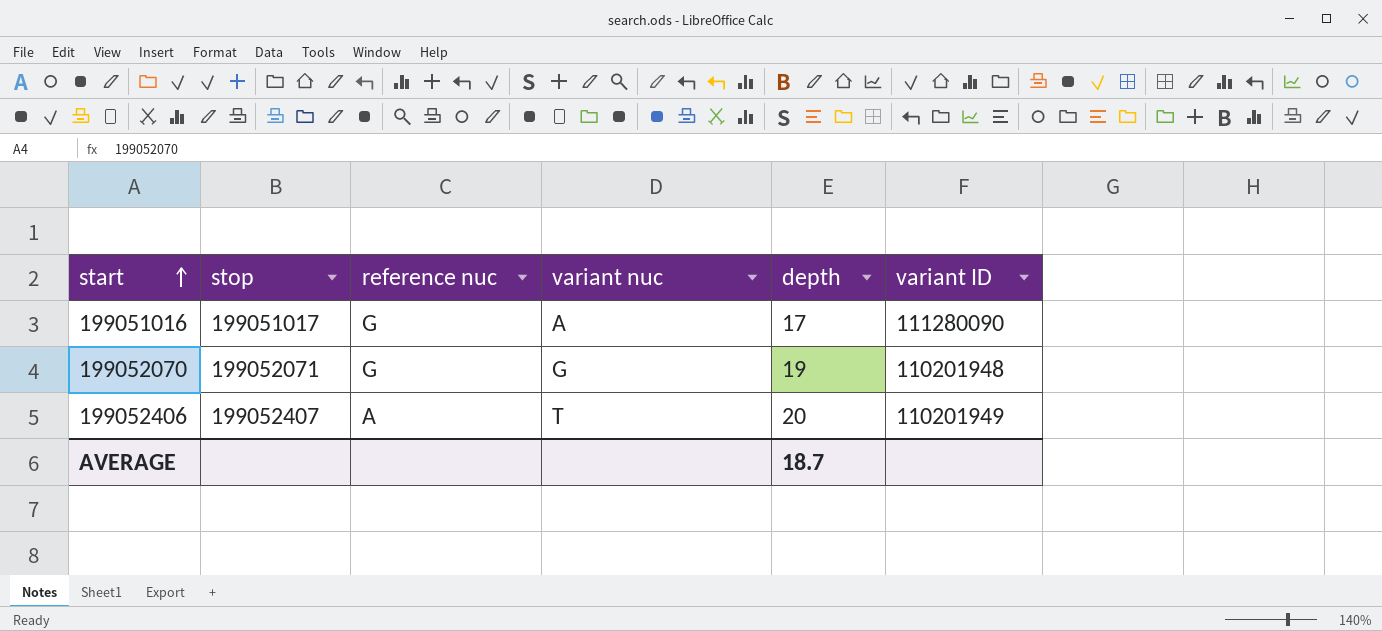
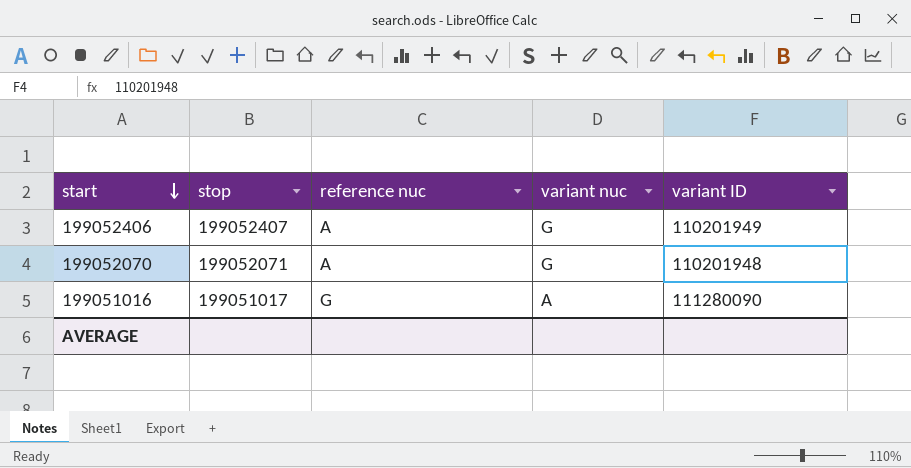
row order: start ascending -> start descending
column depth | position: 5 -> none
199052406 | variant nuc: T -> G
199052070 | reference nuc: G -> A

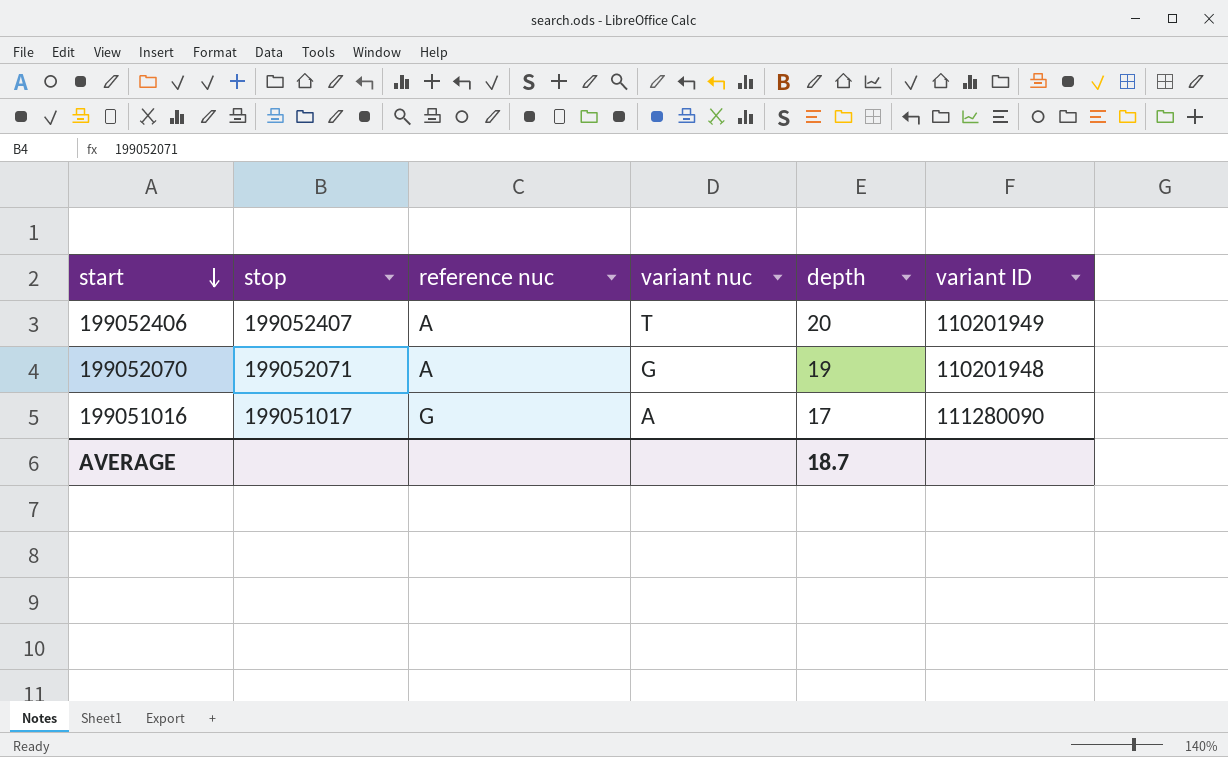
column depth | position: none -> 5
199052406 | variant nuc: G -> T

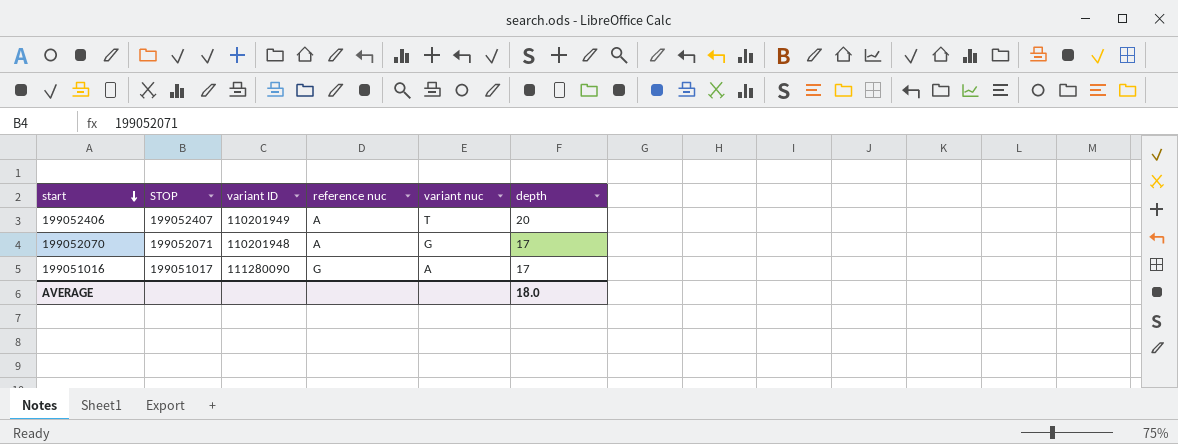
column name: stop -> STOP
column variant ID | position: 6 -> 3
199052070 | depth: 19 -> 17
AVERAGE | depth: 18.7 -> 18.0

